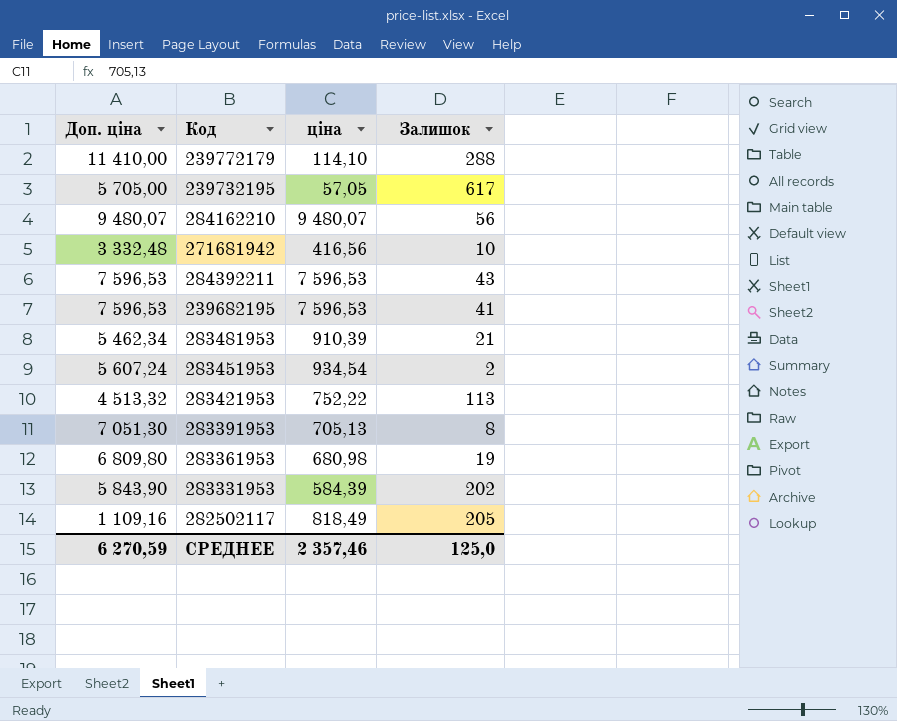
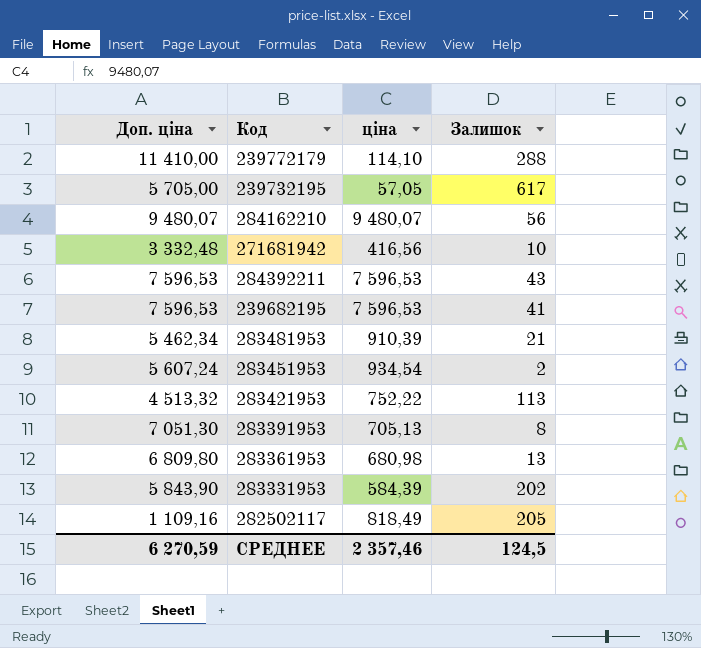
283361953 | Залишок: 19 -> 13
СРЕДНЕЕ | Залишок: 125,0 -> 124,5

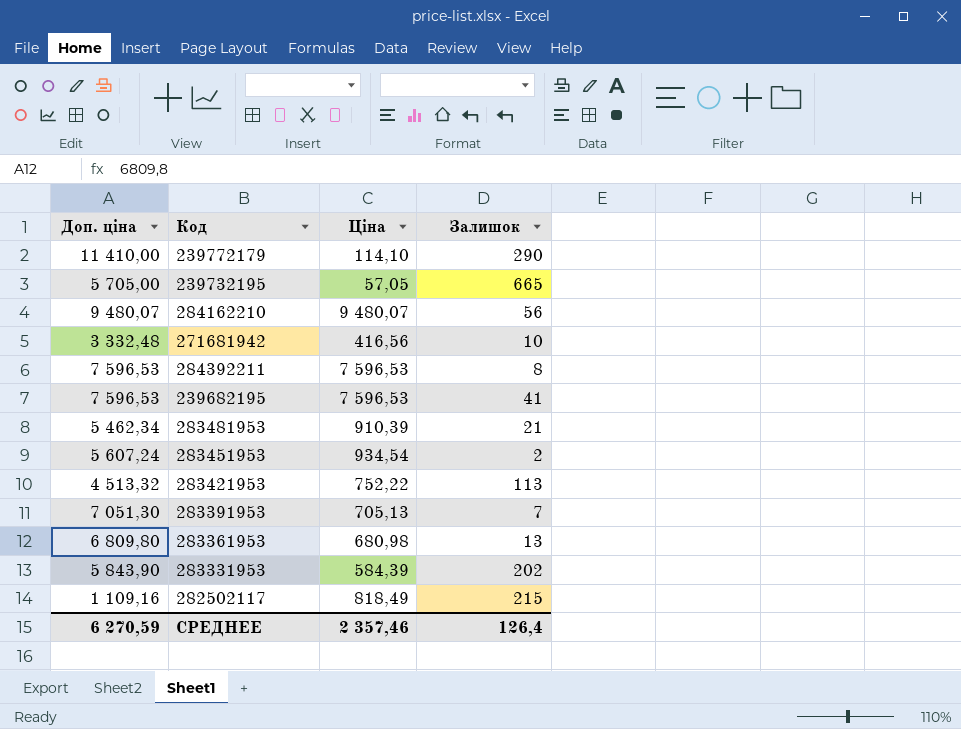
column name: ціна -> Ціна
239772179 | Залишок: 288 -> 290
239732195 | Залишок: 617 -> 665
284392211 | Залишок: 43 -> 8
283391953 | Залишок: 8 -> 7
282502117 | Залишок: 205 -> 215
СРЕДНЕЕ | Залишок: 124,5 -> 126,4

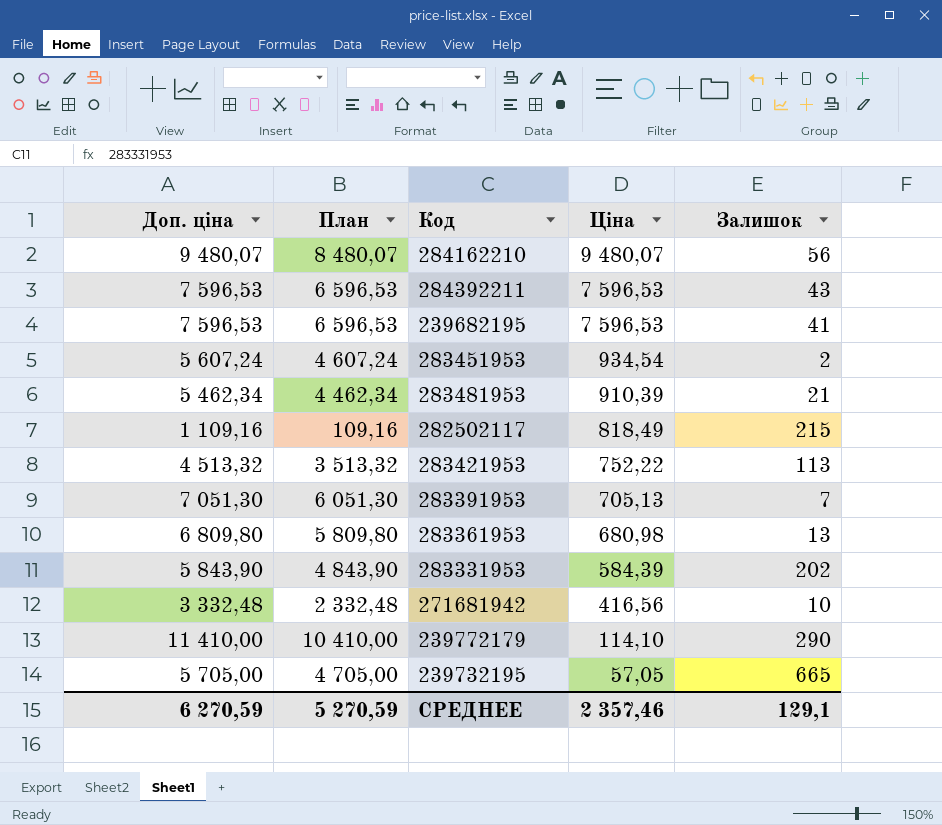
row order: none -> Ціна descending
column План | formula: none -> [Доп. ціна] - 1000
284392211 | Залишок: 8 -> 43
СРЕДНЕЕ | Залишок: 126,4 -> 129,1

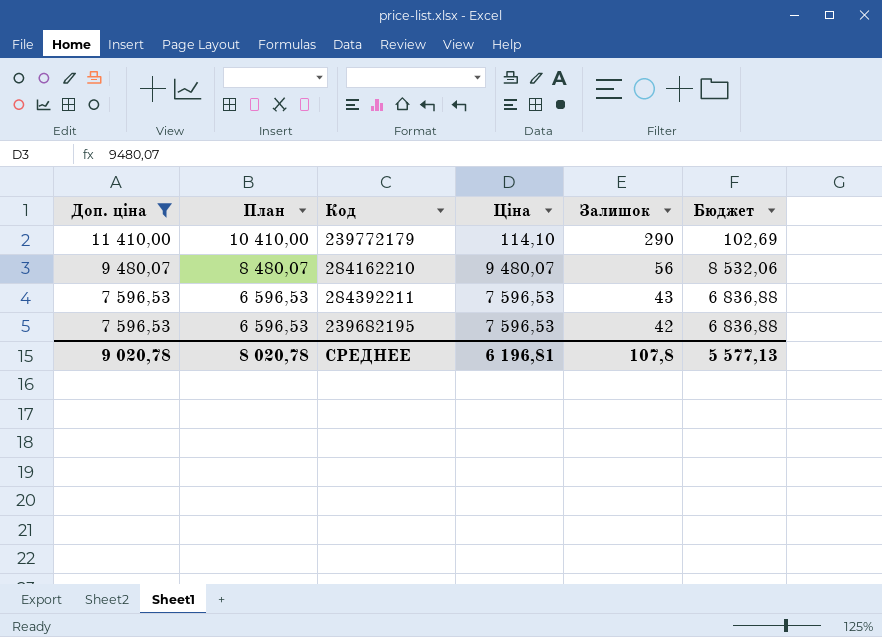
filter: none -> Доп. ціна >= 7 596,53
row order: Ціна descending -> Доп. ціна descending
column Бюджет | formula: none -> [Ціна] * 0,9
239682195 | Залишок: 41 -> 42
СРЕДНЕЕ | Доп. ціна: 6 270,59 -> 9 020,78
СРЕДНЕЕ | План: 5 270,59 -> 8 020,78
СРЕДНЕЕ | Ціна: 2 357,46 -> 6 196,81
СРЕДНЕЕ | Залишок: 129,1 -> 107,8

